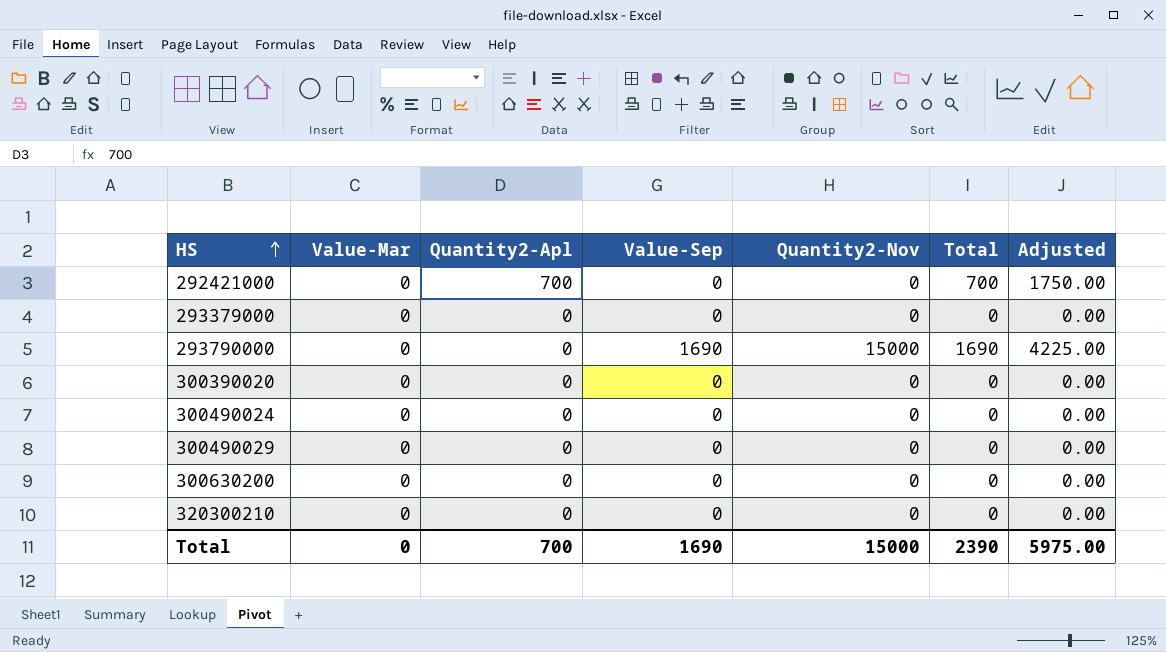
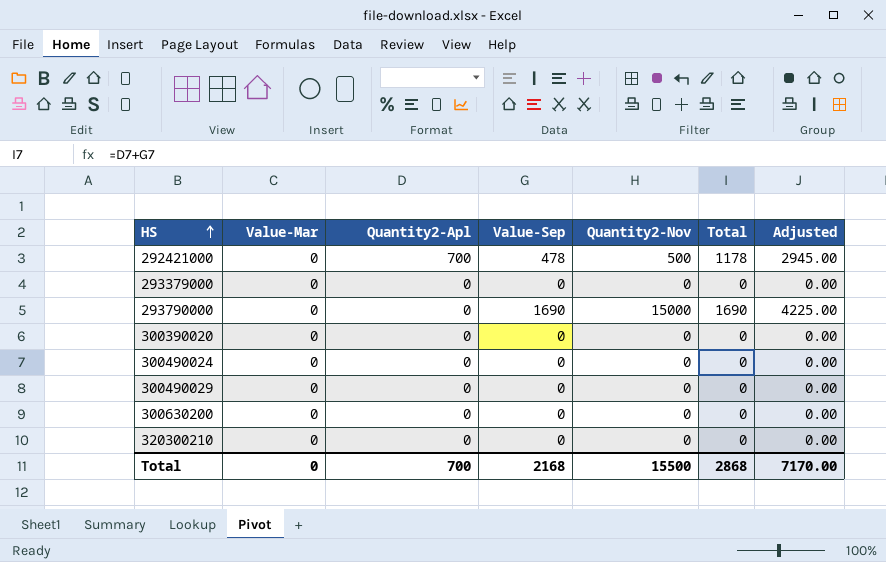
292421000 | Value-Sep: 0 -> 478
292421000 | Quantity2-Nov: 0 -> 500
292421000 | Total: 700 -> 1178
292421000 | Adjusted: 1750.00 -> 2945.00
Total | Value-Sep: 1690 -> 2168
Total | Quantity2-Nov: 15000 -> 15500
Total | Total: 2390 -> 2868
Total | Adjusted: 5975.00 -> 7170.00

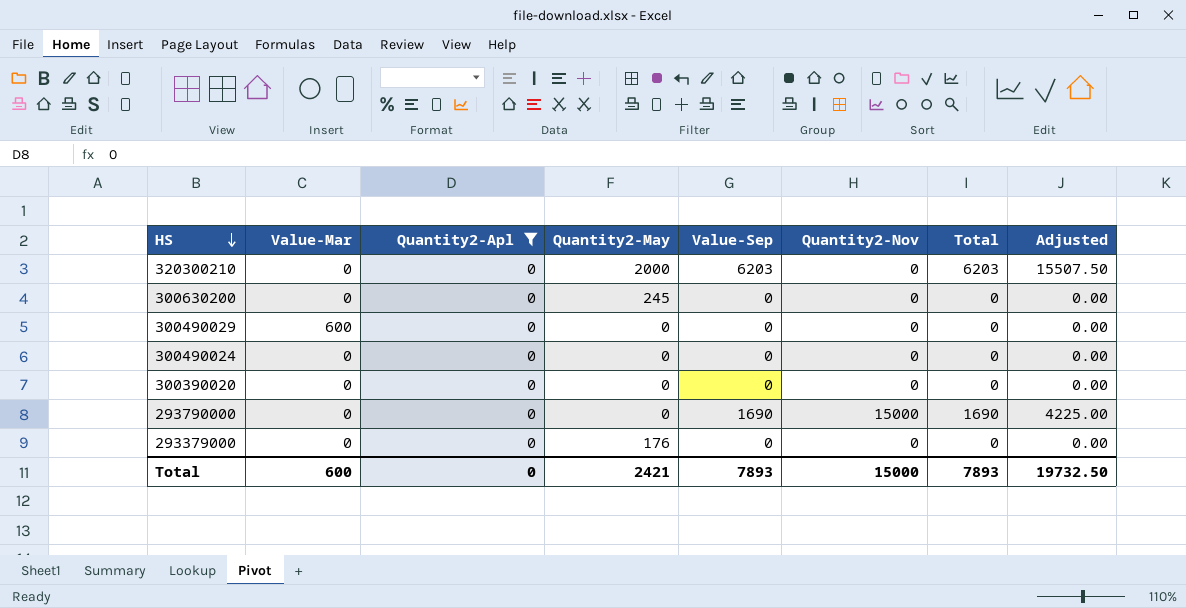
filter: none -> Quantity2-Apl = 0
row order: HS ascending -> HS descending
column Quantity2-May | position: none -> 4
320300210 | Value-Sep: 0 -> 6203
320300210 | Total: 0 -> 6203
320300210 | Adjusted: 0.00 -> 15507.50
300490029 | Value-Mar: 0 -> 600
Total | Value-Mar: 0 -> 600
Total | Quantity2-Apl: 700 -> 0
Total | Value-Sep: 2168 -> 7893
Total | Quantity2-Nov: 15500 -> 15000
Total | Total: 2868 -> 7893
Total | Adjusted: 7170.00 -> 19732.50

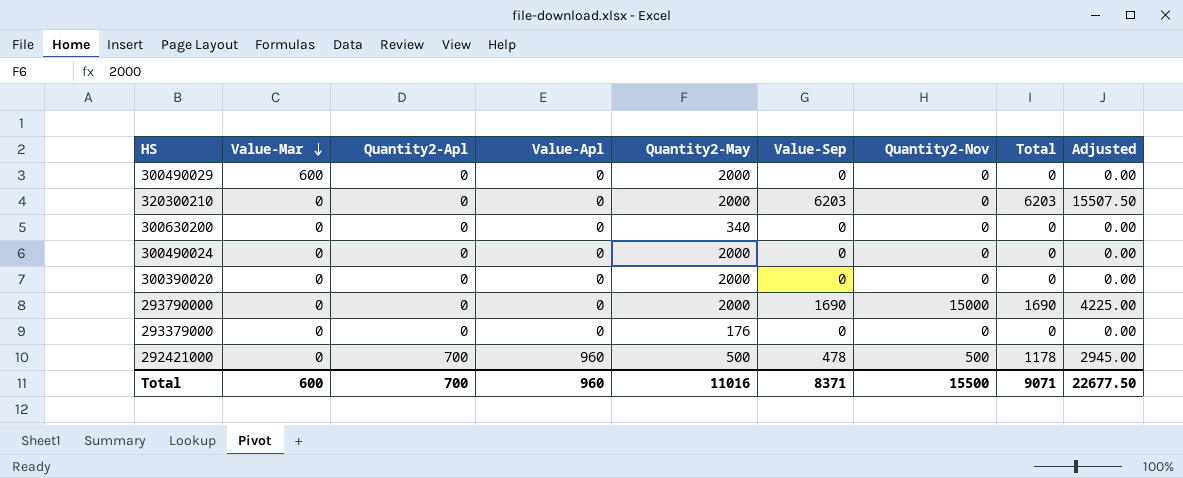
filter: Quantity2-Apl = 0 -> none
row order: HS descending -> Value-Mar descending
column Value-Apl | position: none -> 4
300490029 | Quantity2-May: 0 -> 2000
300630200 | Quantity2-May: 245 -> 340
300490024 | Quantity2-May: 0 -> 2000
300390020 | Quantity2-May: 0 -> 2000
293790000 | Quantity2-May: 0 -> 2000
Total | Quantity2-Apl: 0 -> 700
Total | Quantity2-May: 2421 -> 11016
Total | Value-Sep: 7893 -> 8371
Total | Quantity2-Nov: 15000 -> 15500
Total | Total: 7893 -> 9071
Total | Adjusted: 19732.50 -> 22677.50

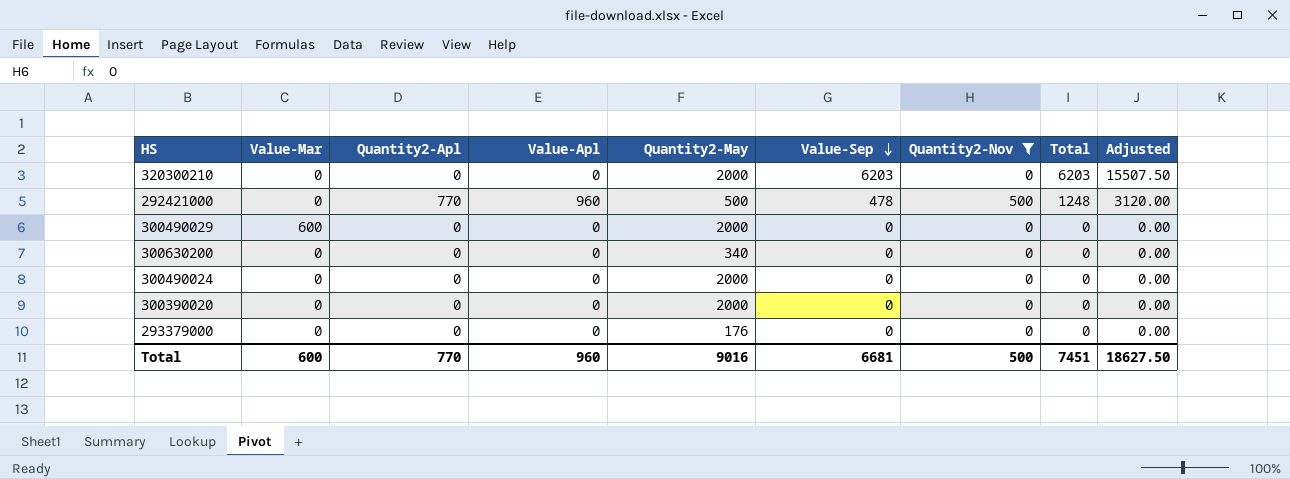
filter: none -> Quantity2-Nov != 15000
row order: Value-Mar descending -> Value-Sep descending
292421000 | Quantity2-Apl: 700 -> 770
292421000 | Total: 1178 -> 1248
292421000 | Adjusted: 2945.00 -> 3120.00
Total | Quantity2-Apl: 700 -> 770
Total | Quantity2-May: 11016 -> 9016
Total | Value-Sep: 8371 -> 6681
Total | Quantity2-Nov: 15500 -> 500
Total | Total: 9071 -> 7451
Total | Adjusted: 22677.50 -> 18627.50

